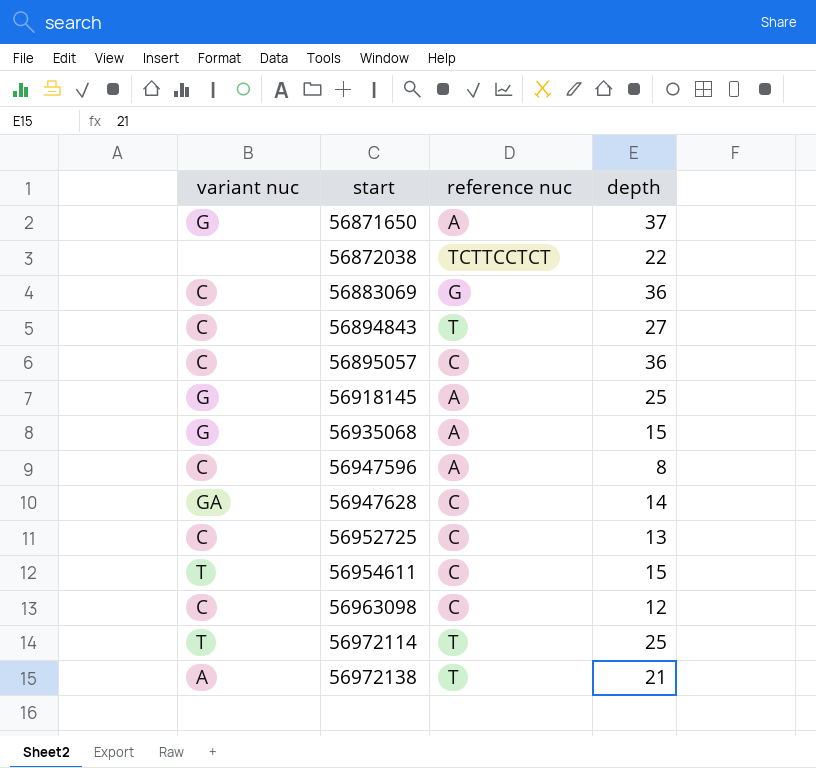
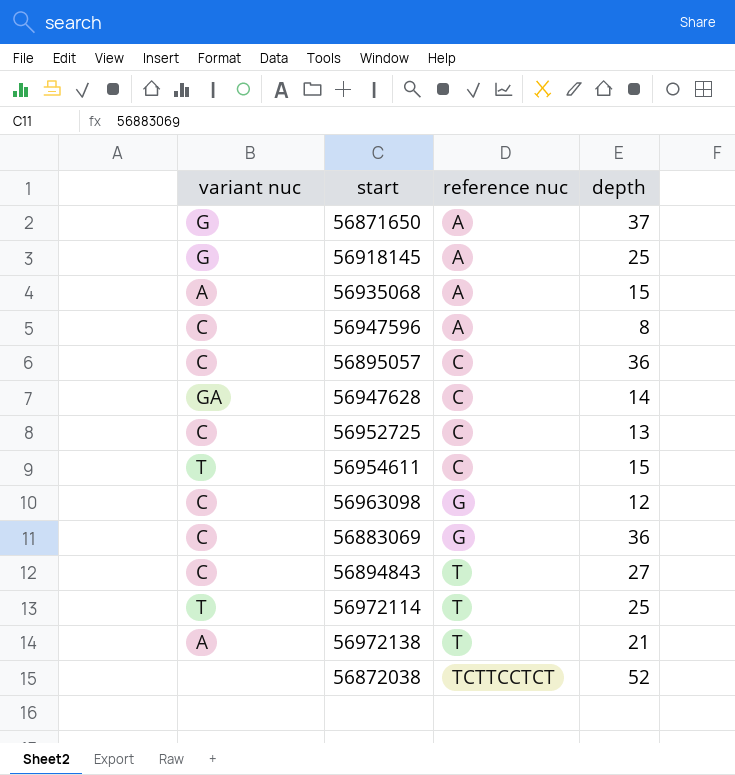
row order: start ascending -> reference nuc ascending
56935068 | variant nuc: G -> A
56963098 | reference nuc: C -> G
56872038 | depth: 22 -> 52

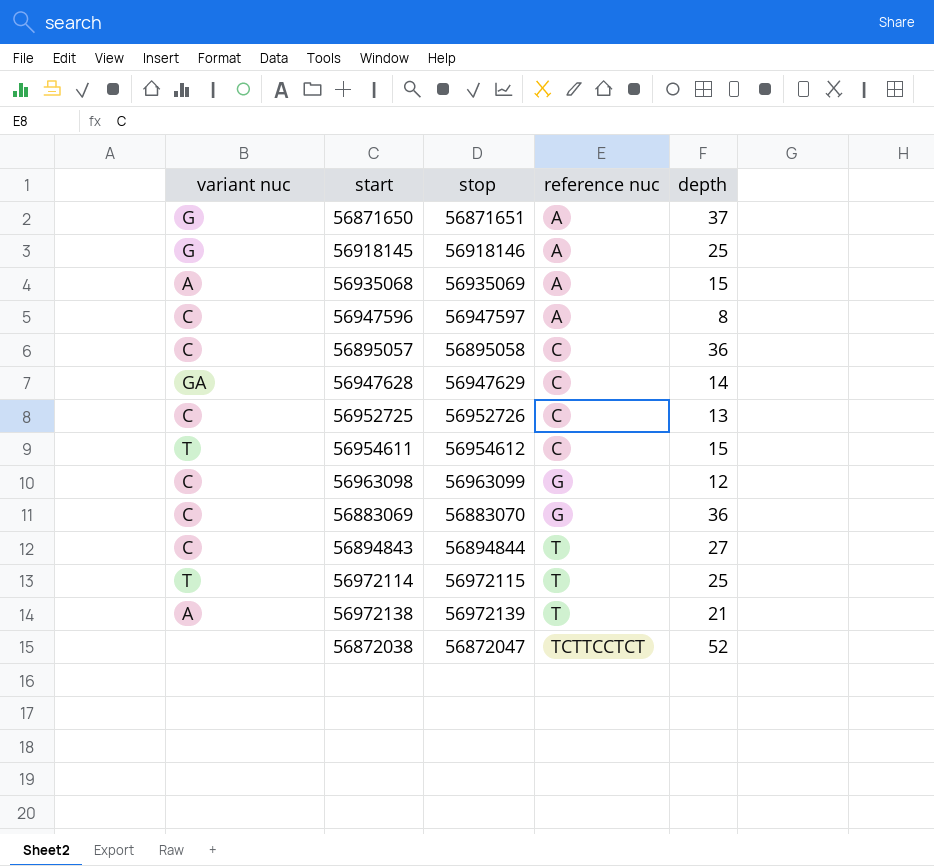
column stop | position: none -> 3

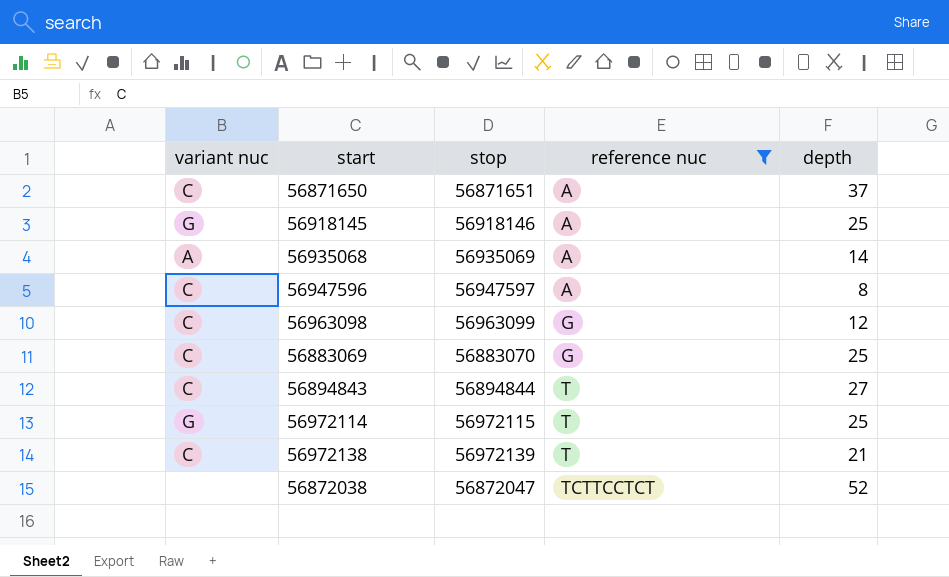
filter: none -> reference nuc != C
56871650 | variant nuc: G -> C
56935068 | depth: 15 -> 14
56883069 | depth: 36 -> 25
56972114 | variant nuc: T -> G
56972138 | variant nuc: A -> C

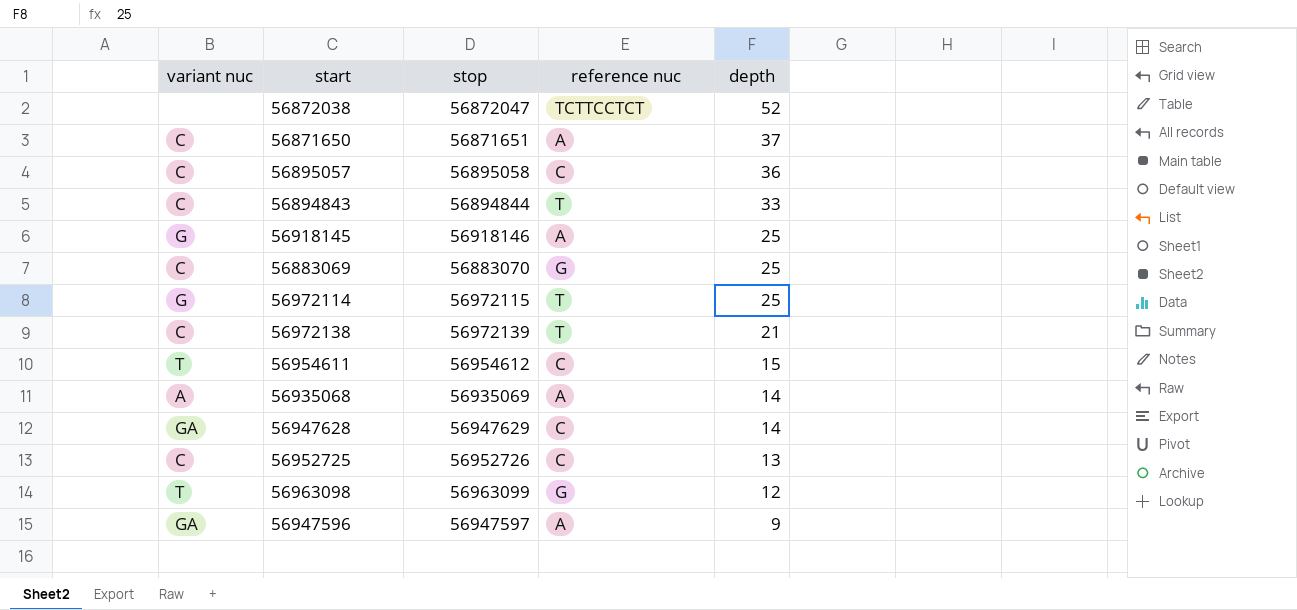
filter: reference nuc != C -> none
row order: reference nuc ascending -> depth descending
56894843 | depth: 27 -> 33
56963098 | variant nuc: C -> T
56947596 | variant nuc: C -> GA
56947596 | depth: 8 -> 9

